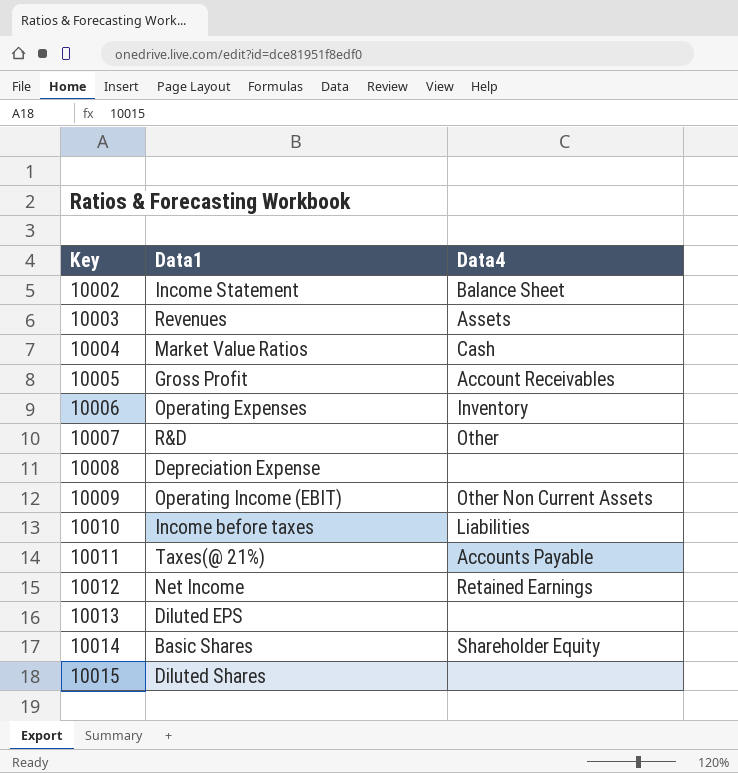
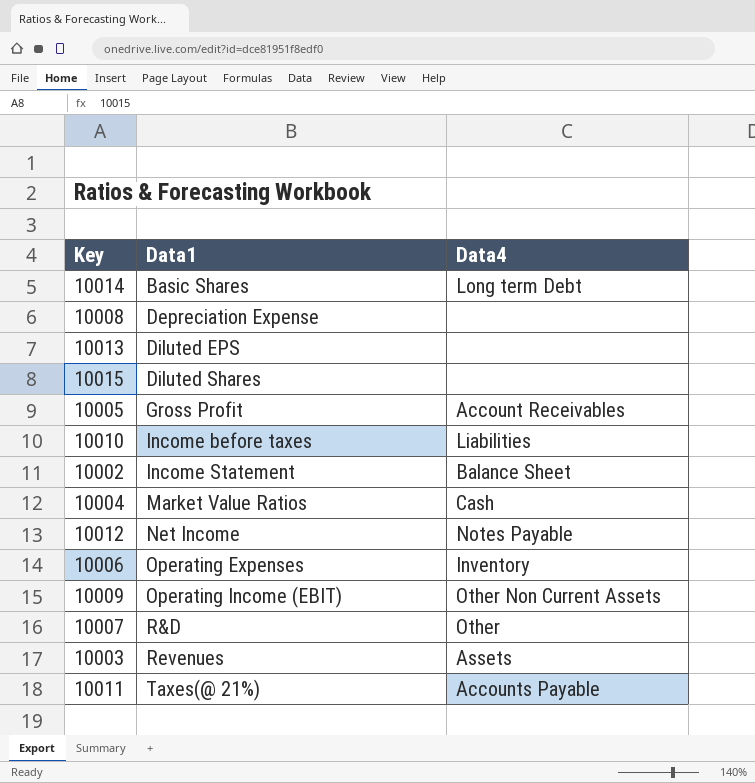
row order: Key ascending -> Data1 ascending
10014 | Data4: Shareholder Equity -> Long term Debt
10012 | Data4: Retained Earnings -> Notes Payable

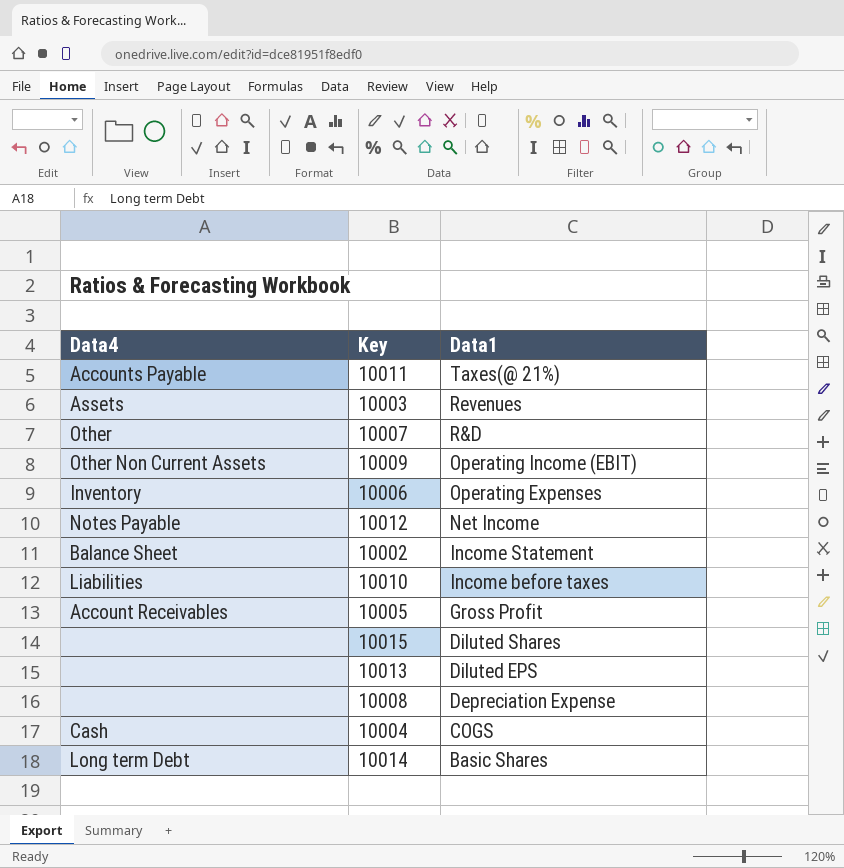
row order: Data1 ascending -> Data1 descending
column Data4 | position: 3 -> 1
10004 | Data1: Market Value Ratios -> COGS

